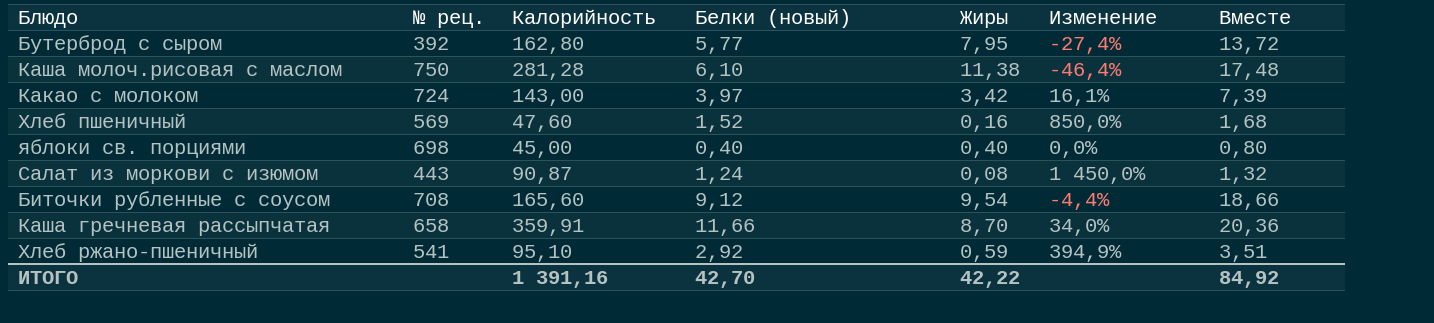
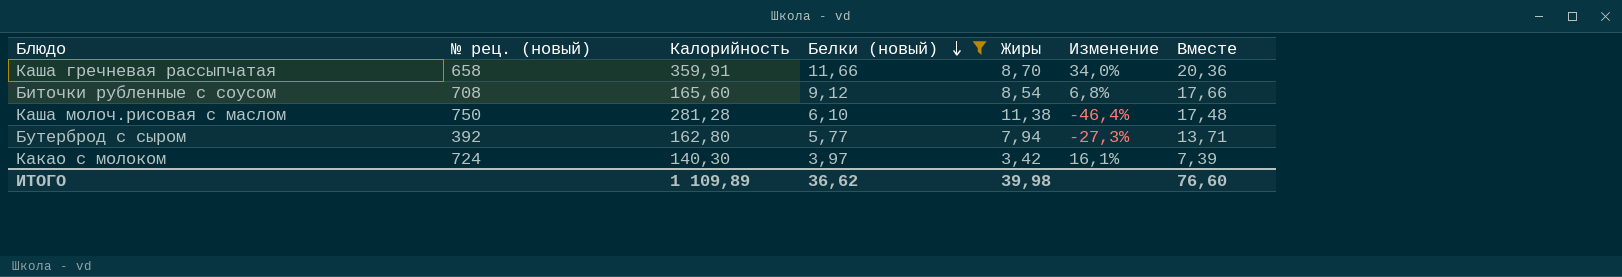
filter: none -> Белки (новый) >= 3,97
row order: none -> Белки (новый) descending
column name: № рец. -> № рец. (новый)
Биточки рубленные с соусом | Жиры: 9,54 -> 8,54
Биточки рубленные с соусом | Изменение: -4,4% -> 6,8%
Биточки рубленные с соусом | Вместе: 18,66 -> 17,66
Бутерброд с сыром | Жиры: 7,95 -> 7,94
Бутерброд с сыром | Изменение: -27,4% -> -27,3%
Бутерброд с сыром | Вместе: 13,72 -> 13,71
Какао с молоком | Калорийность: 143,00 -> 140,30
ИТОГО | Калорийность: 1 391,16 -> 1 109,89
ИТОГО | Белки (новый): 42,70 -> 36,62
ИТОГО | Жиры: 42,22 -> 39,98
ИТОГО | Вместе: 84,92 -> 76,60

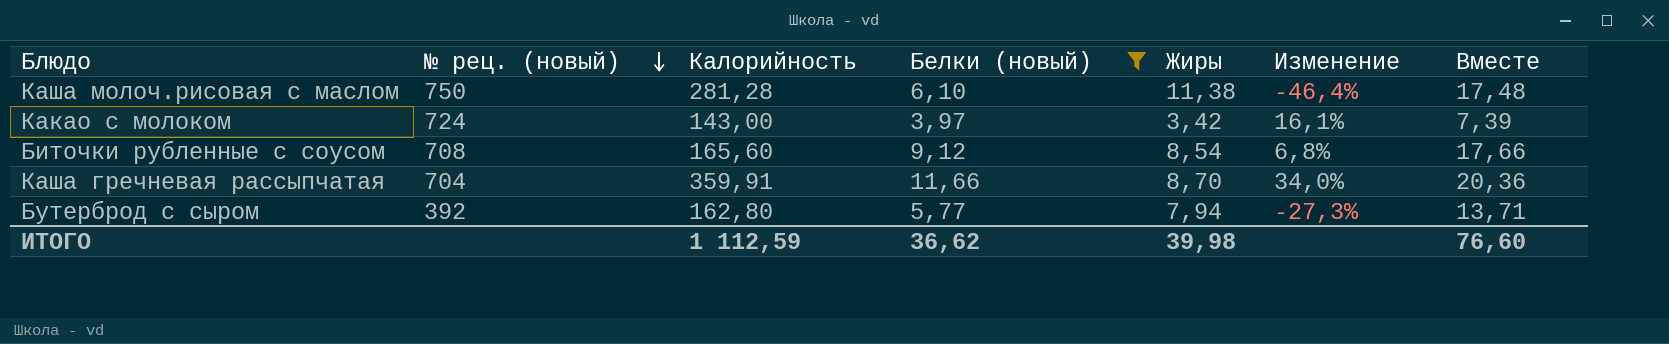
row order: Белки (новый) descending -> № рец. (новый) descending
Какао с молоком | Калорийность: 140,30 -> 143,00
Каша гречневая рассыпчатая | № рец. (новый): 658 -> 704
ИТОГО | Калорийность: 1 109,89 -> 1 112,59

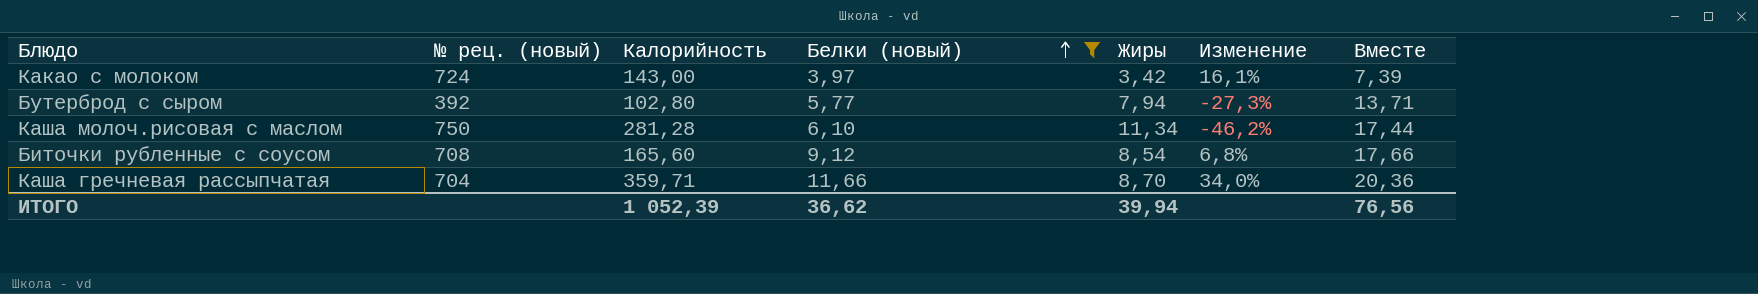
row order: № рец. (новый) descending -> Белки (новый) ascending
Бутерброд с сыром | Калорийность: 162,80 -> 102,80
Каша молоч.рисовая с маслом | Жиры: 11,38 -> 11,34
Каша молоч.рисовая с маслом | Изменение: -46,4% -> -46,2%
Каша молоч.рисовая с маслом | Вместе: 17,48 -> 17,44
Каша гречневая рассыпчатая | Калорийность: 359,91 -> 359,71
ИТОГО | Калорийность: 1 112,59 -> 1 052,39
ИТОГО | Жиры: 39,98 -> 39,94
ИТОГО | Вместе: 76,60 -> 76,56

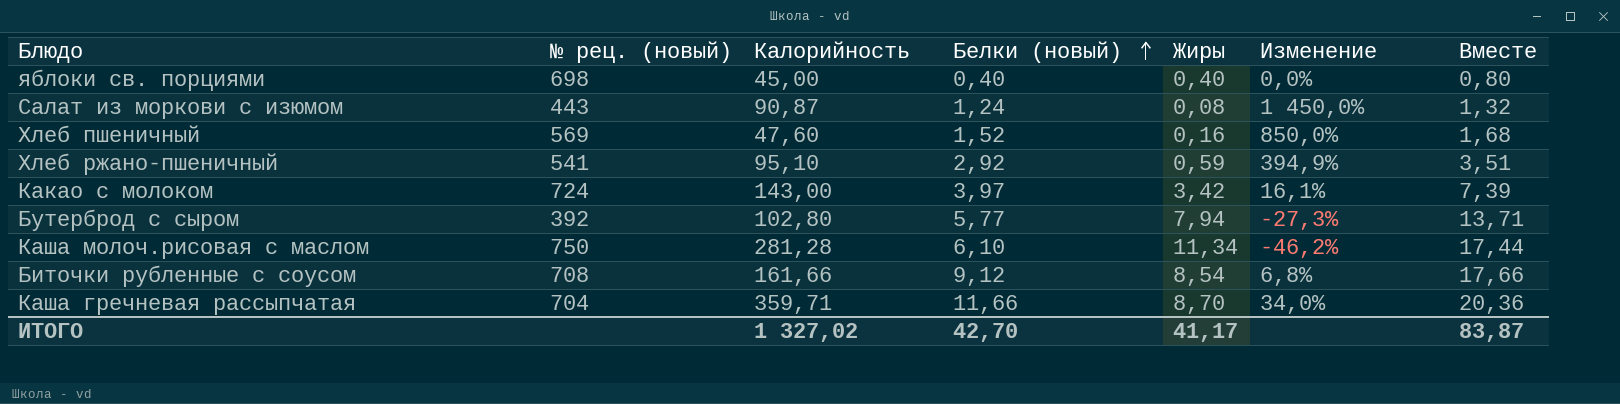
filter: Белки (новый) >= 3,97 -> none
Биточки рубленные с соусом | Калорийность: 165,60 -> 161,66
ИТОГО | Калорийность: 1 052,39 -> 1 327,02
ИТОГО | Белки (новый): 36,62 -> 42,70
ИТОГО | Жиры: 39,94 -> 41,17
ИТОГО | Вместе: 76,56 -> 83,87

